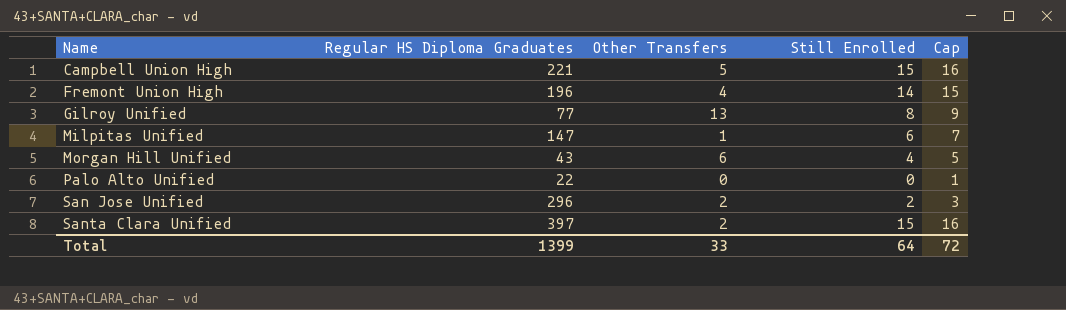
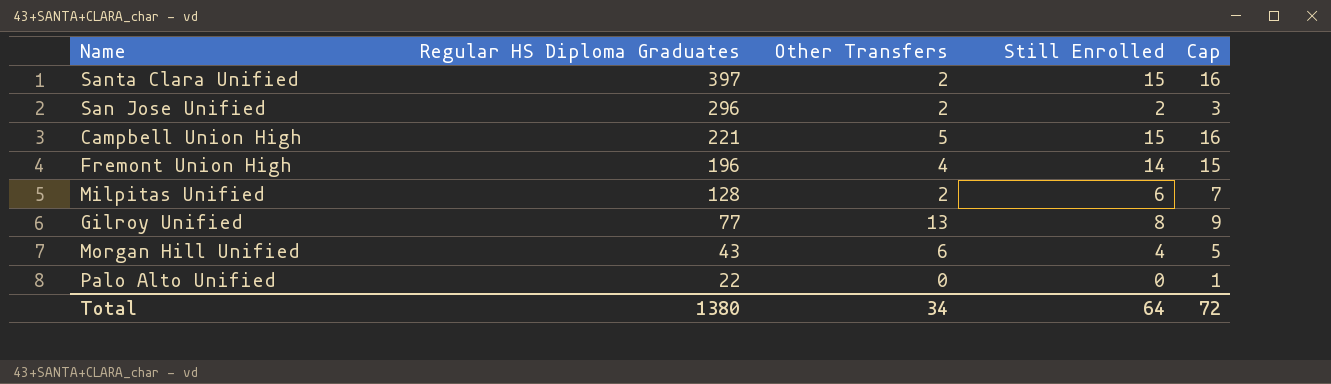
row order: Name ascending -> Regular HS Diploma Graduates descending
Milpitas Unified | Regular HS Diploma Graduates: 147 -> 128
Milpitas Unified | Other Transfers: 1 -> 2
Total | Regular HS Diploma Graduates: 1399 -> 1380
Total | Other Transfers: 33 -> 34

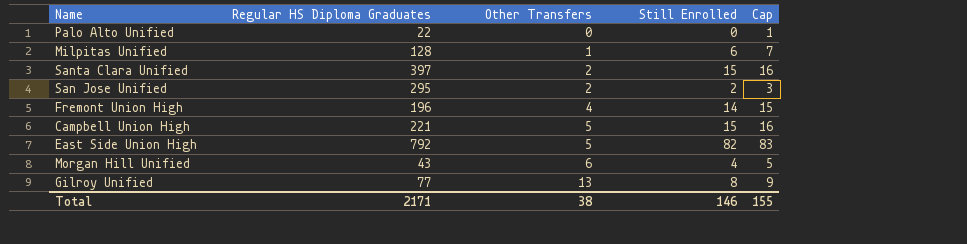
row order: Regular HS Diploma Graduates descending -> Other Transfers ascending
Milpitas Unified | Other Transfers: 2 -> 1
San Jose Unified | Regular HS Diploma Graduates: 296 -> 295
row East Side Union High: none -> 792 | 5 | 82 | 83
Total | Regular HS Diploma Graduates: 1380 -> 2171
Total | Other Transfers: 34 -> 38
Total | Still Enrolled: 64 -> 146
Total | Cap: 72 -> 155

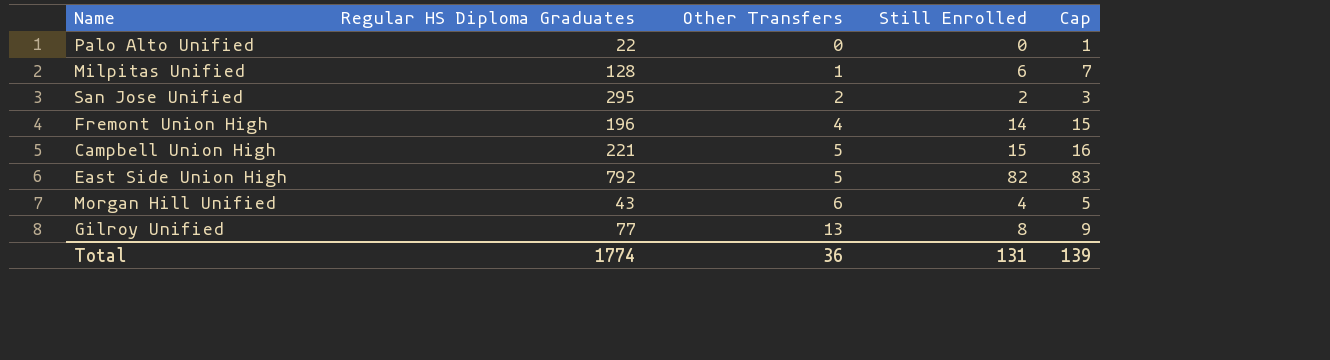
row Santa Clara Unified: 397 | 2 | 15 | 16 -> none
Total | Regular HS Diploma Graduates: 2171 -> 1774
Total | Other Transfers: 38 -> 36
Total | Still Enrolled: 146 -> 131
Total | Cap: 155 -> 139

